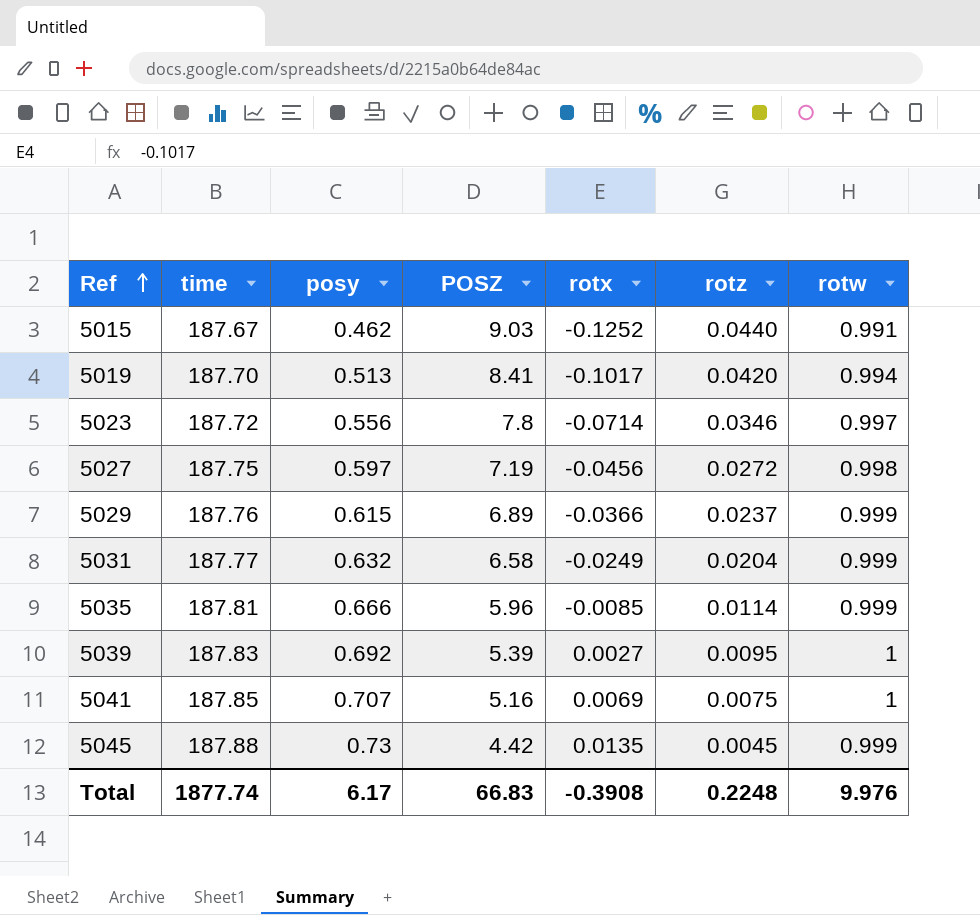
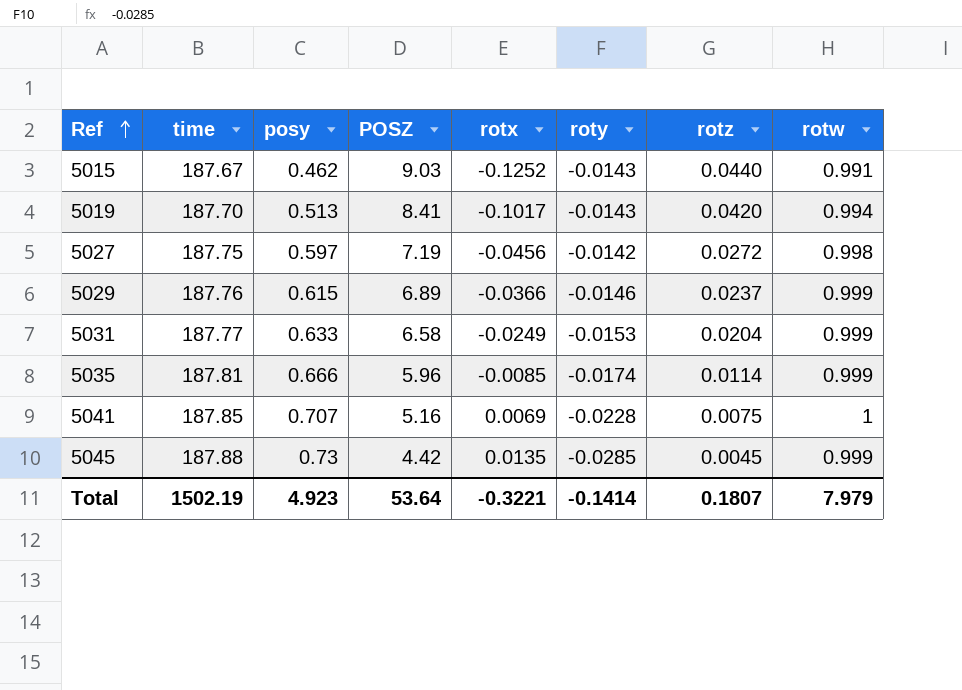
column roty | position: none -> 6
row 5023: 187.72 | 0.556 | 7.8 | -0.0714 | 0.0346 | 0.997 -> none
row 5039: 187.83 | 0.692 | 5.39 | 0.0027 | 0.0095 | 1 -> none
5031 | posy: 0.632 -> 0.633
Total | time: 1877.74 -> 1502.19
Total | posy: 6.17 -> 4.923
Total | POSZ: 66.83 -> 53.64
Total | rotx: -0.3908 -> -0.3221
Total | rotz: 0.2248 -> 0.1807
Total | rotw: 9.976 -> 7.979

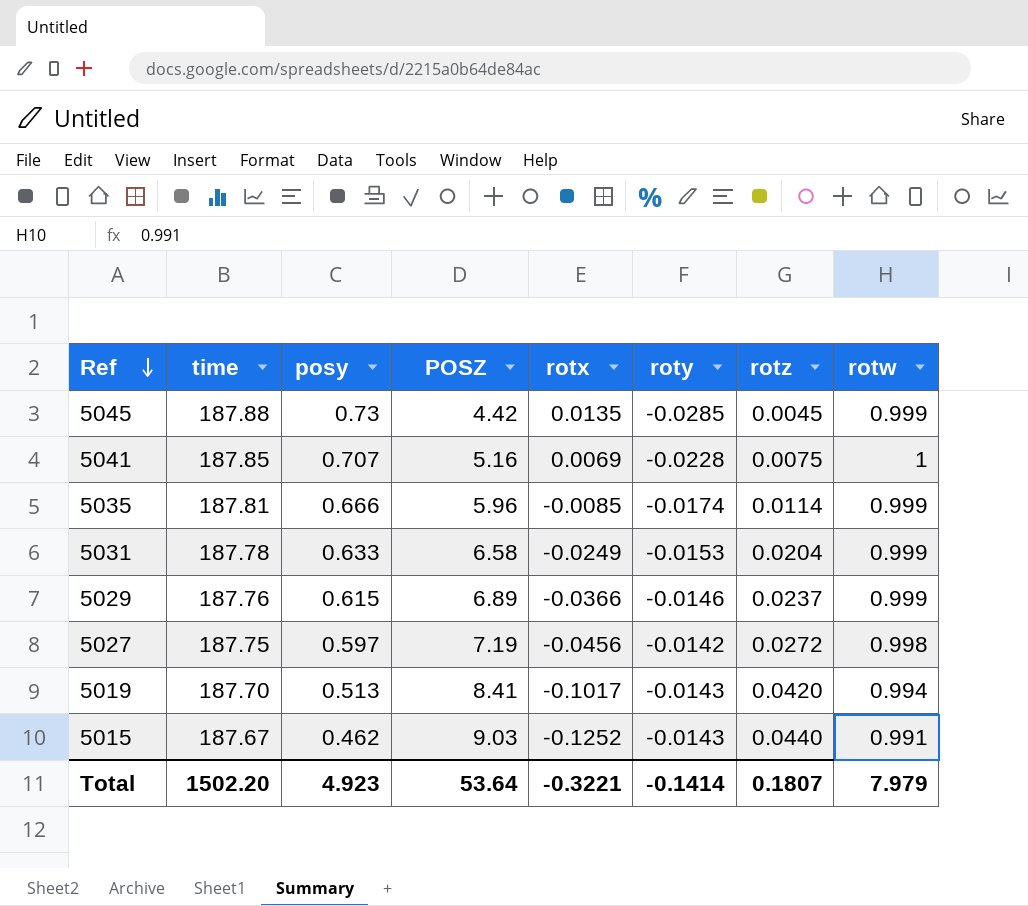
row order: Ref ascending -> Ref descending
5031 | time: 187.77 -> 187.78
Total | time: 1502.19 -> 1502.20

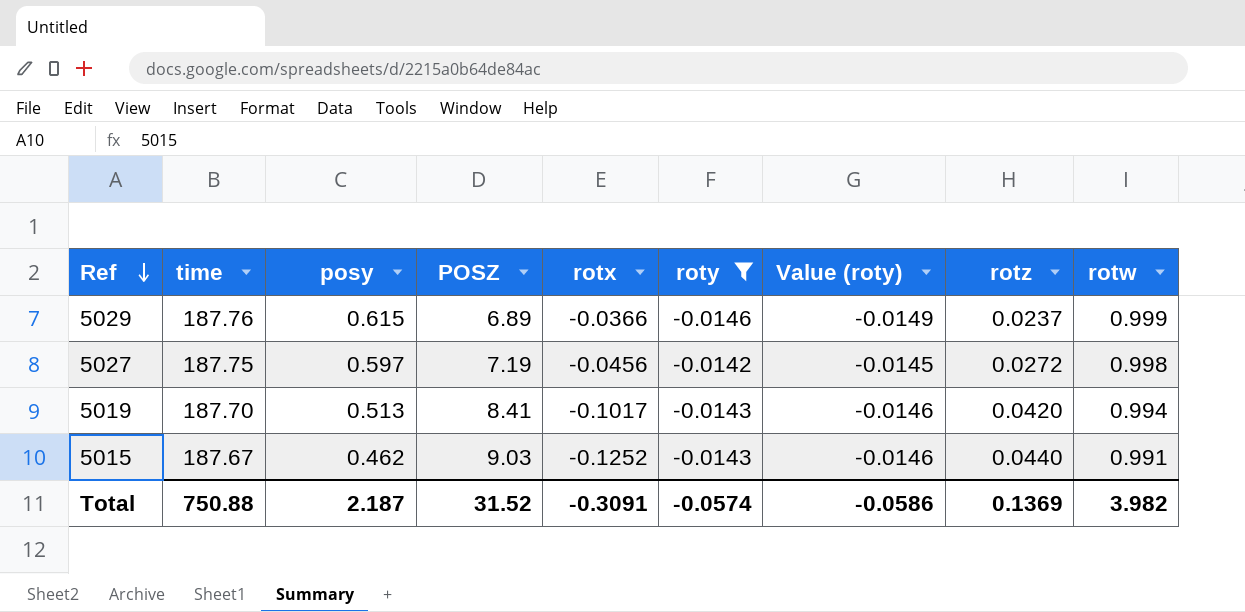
filter: none -> roty >= -0.0146
column Value (roty) | formula: none -> [roty] * 1.02
Total | time: 1502.20 -> 750.88
Total | posy: 4.923 -> 2.187
Total | POSZ: 53.64 -> 31.52
Total | rotx: -0.3221 -> -0.3091
Total | roty: -0.1414 -> -0.0574
Total | rotz: 0.1807 -> 0.1369
Total | rotw: 7.979 -> 3.982

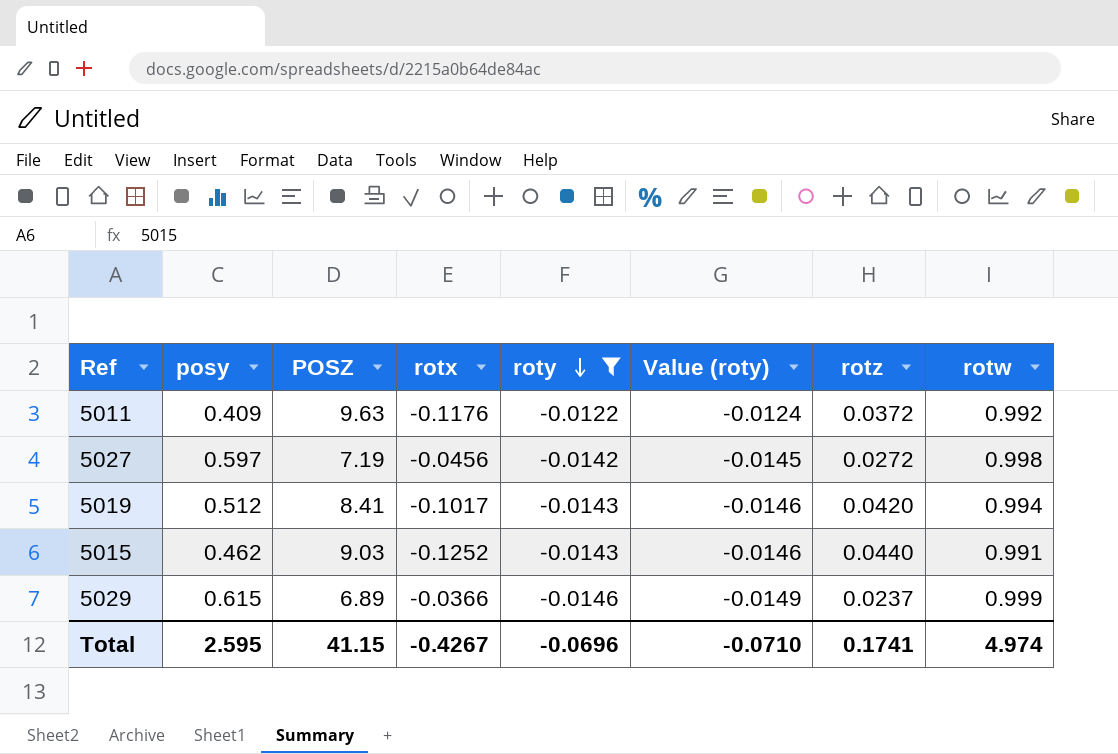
row order: Ref descending -> roty descending
column time | position: 2 -> none
row 5011: none -> 0.409 | 9.63 | -0.1176 | -0.0122 | -0.0124 | 0.0372 | 0.992
5019 | posy: 0.513 -> 0.512
Total | posy: 2.187 -> 2.595
Total | POSZ: 31.52 -> 41.15
Total | rotx: -0.3091 -> -0.4267
Total | roty: -0.0574 -> -0.0696
Total | Value (roty): -0.0586 -> -0.0710
Total | rotz: 0.1369 -> 0.1741
Total | rotw: 3.982 -> 4.974

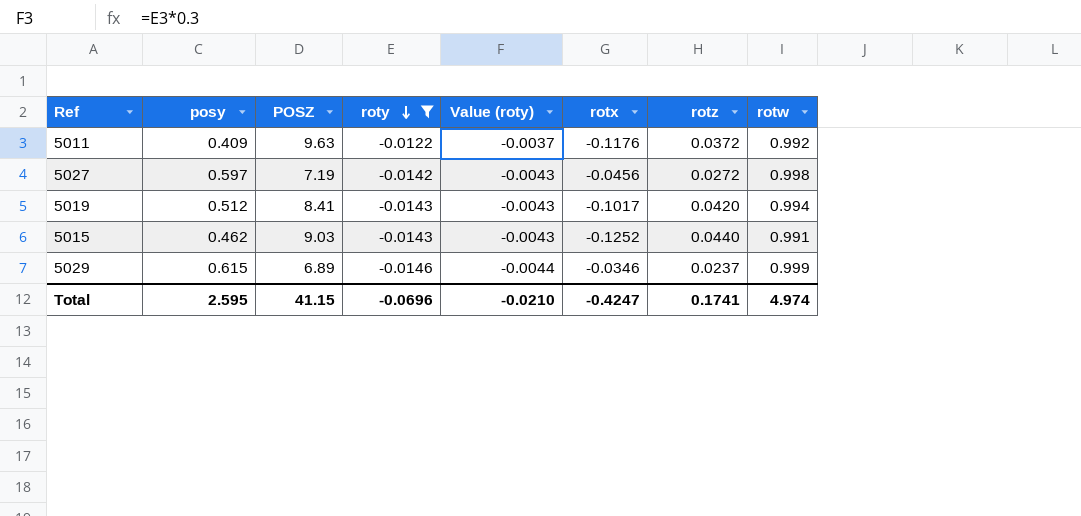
column Value (roty) | formula: [roty] * 1.02 -> [roty] * 0.3
column rotx | position: 4 -> 6
5029 | rotx: -0.0366 -> -0.0346
Total | Value (roty): -0.0710 -> -0.0210
Total | rotx: -0.4267 -> -0.4247

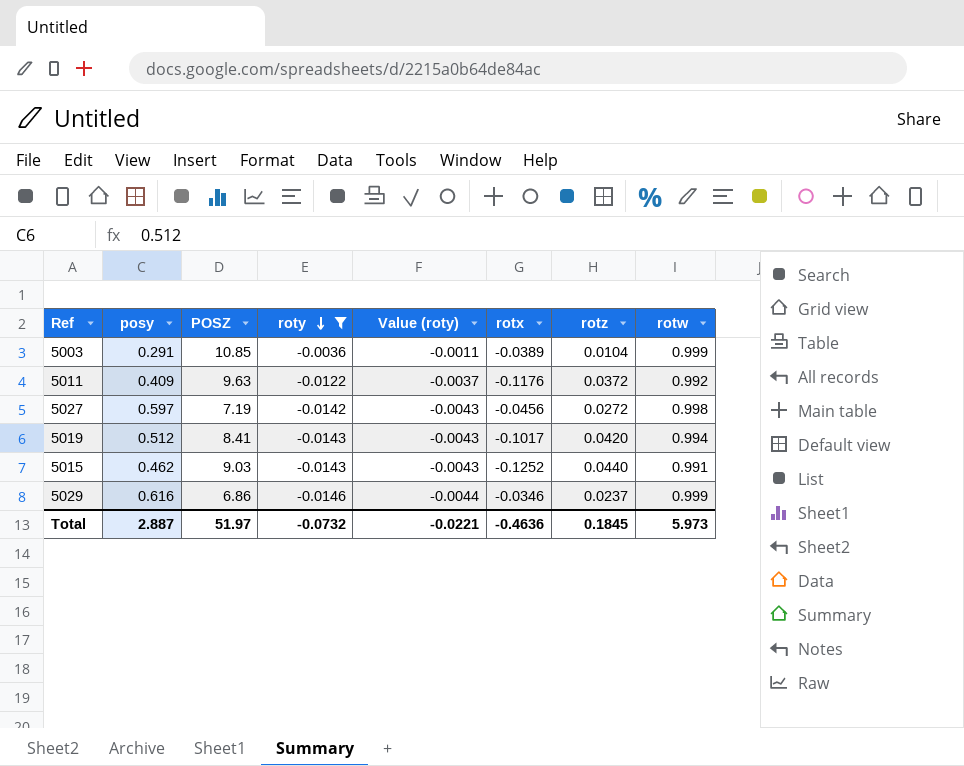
row 5003: none -> 0.291 | 10.85 | -0.0036 | -0.0011 | -0.0389 | 0.0104 | 0.999
5029 | posy: 0.615 -> 0.616
5029 | POSZ: 6.89 -> 6.86
Total | posy: 2.595 -> 2.887
Total | POSZ: 41.15 -> 51.97
Total | roty: -0.0696 -> -0.0732
Total | Value (roty): -0.0210 -> -0.0221
Total | rotx: -0.4247 -> -0.4636
Total | rotz: 0.1741 -> 0.1845
Total | rotw: 4.974 -> 5.973

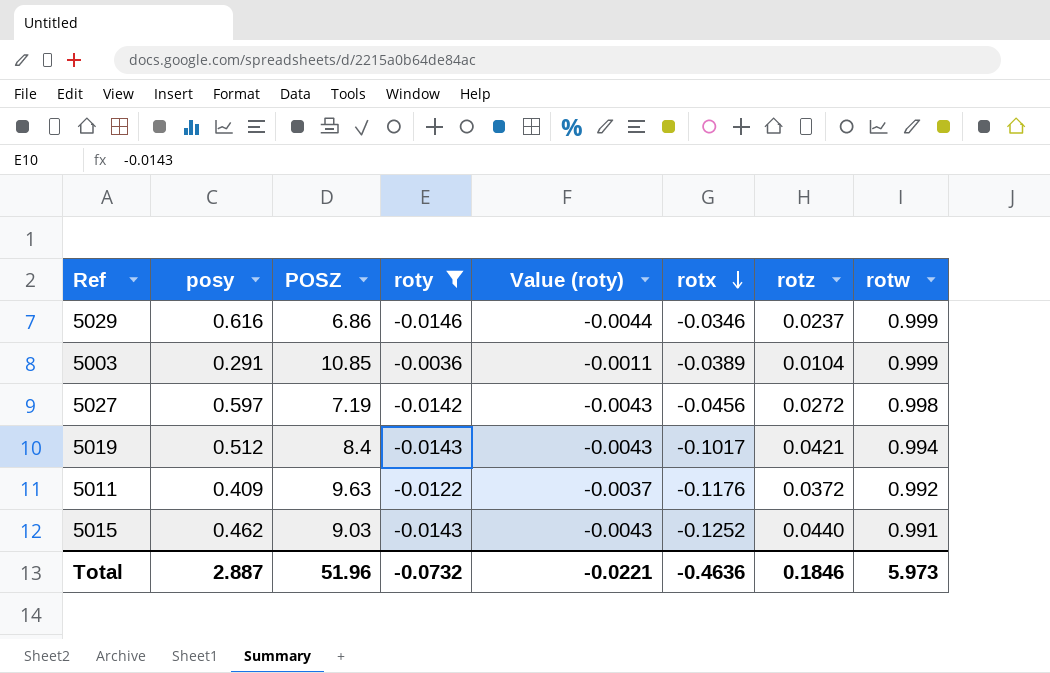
row order: roty descending -> rotx descending
5019 | POSZ: 8.41 -> 8.4
5019 | rotz: 0.0420 -> 0.0421
Total | POSZ: 51.97 -> 51.96
Total | rotz: 0.1845 -> 0.1846

